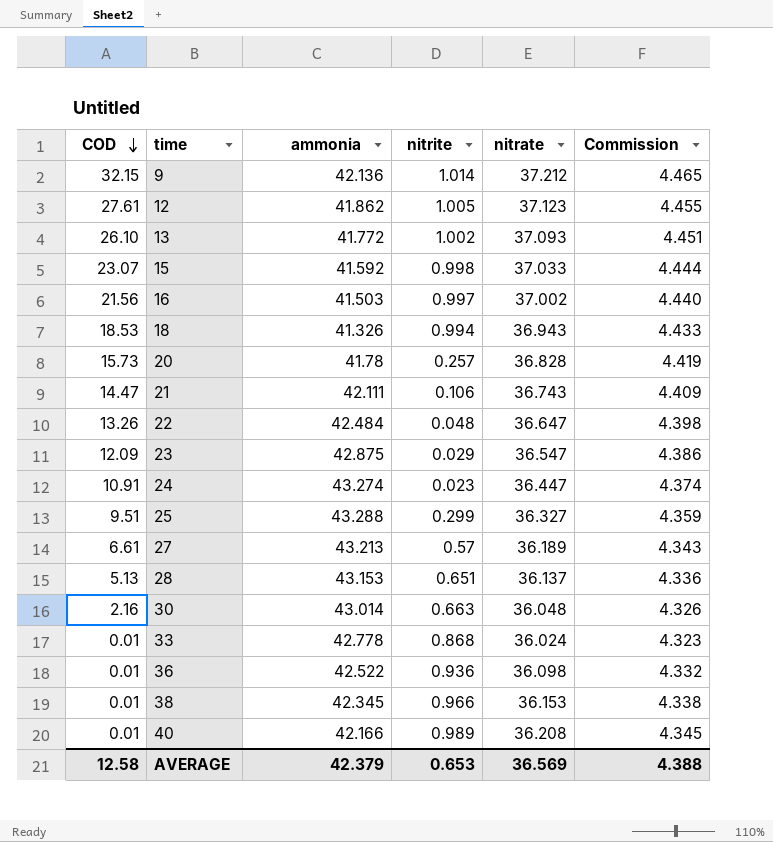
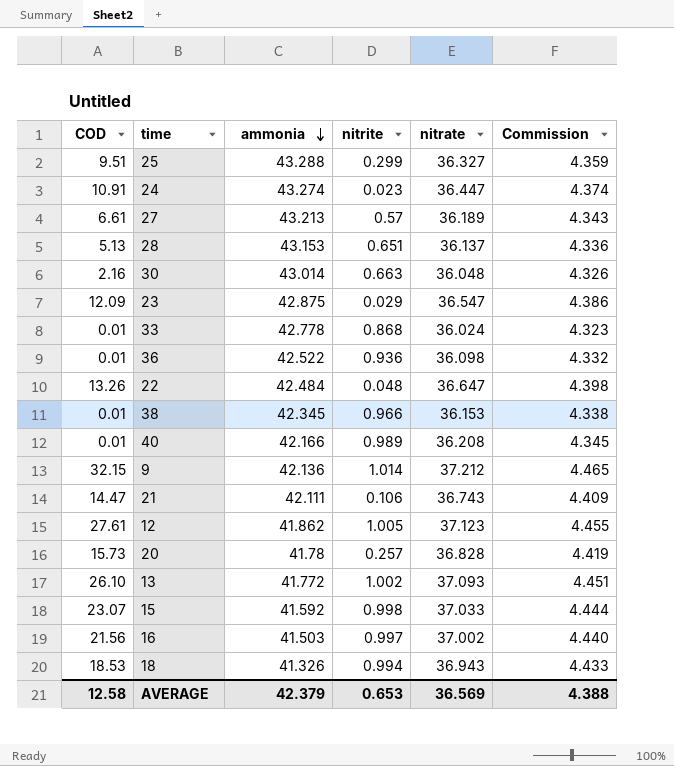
row order: COD descending -> ammonia descending

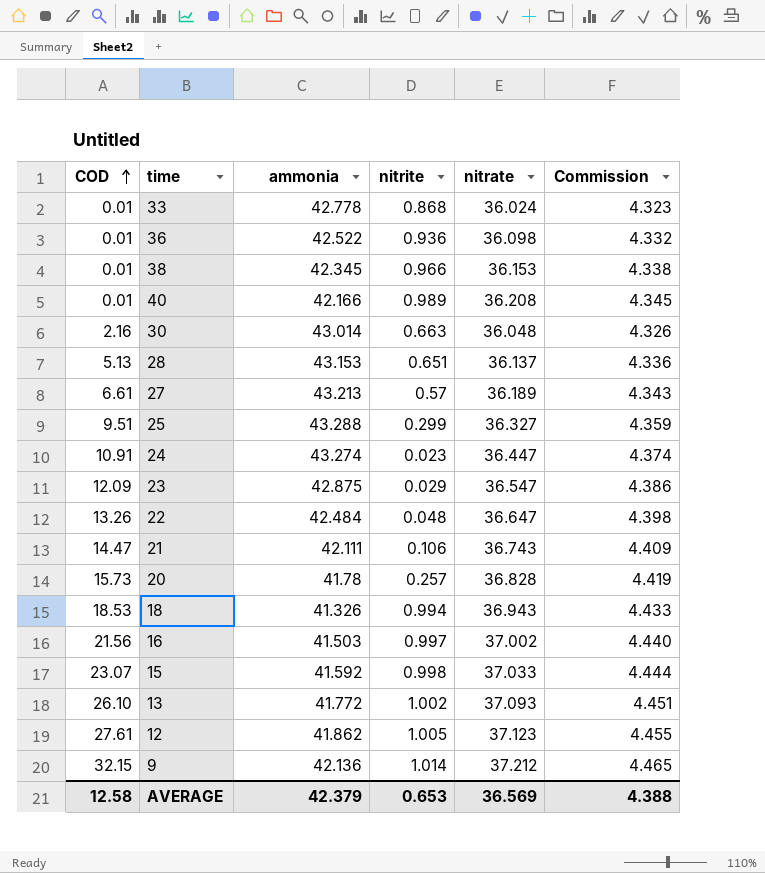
row order: ammonia descending -> COD ascending

